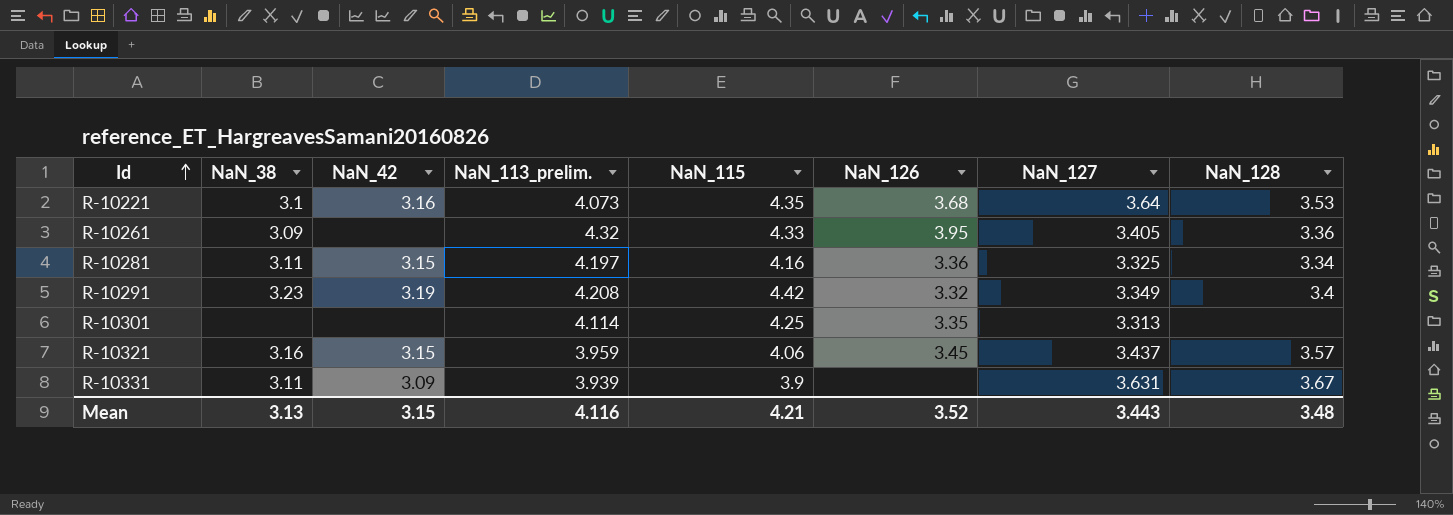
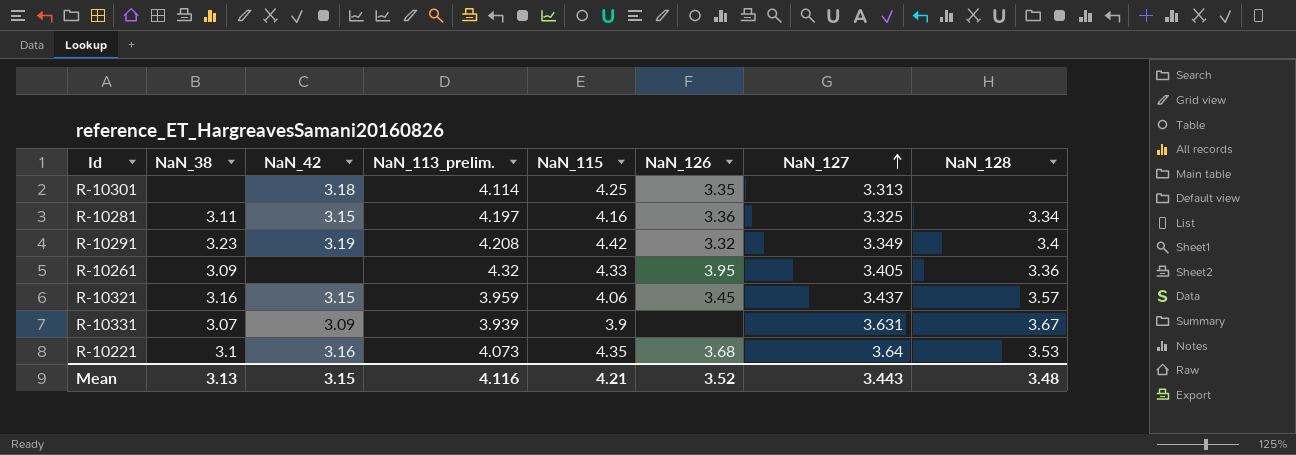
row order: Id ascending -> NaN_127 ascending
R-10301 | NaN_42: none -> 3.18
R-10331 | NaN_38: 3.11 -> 3.07

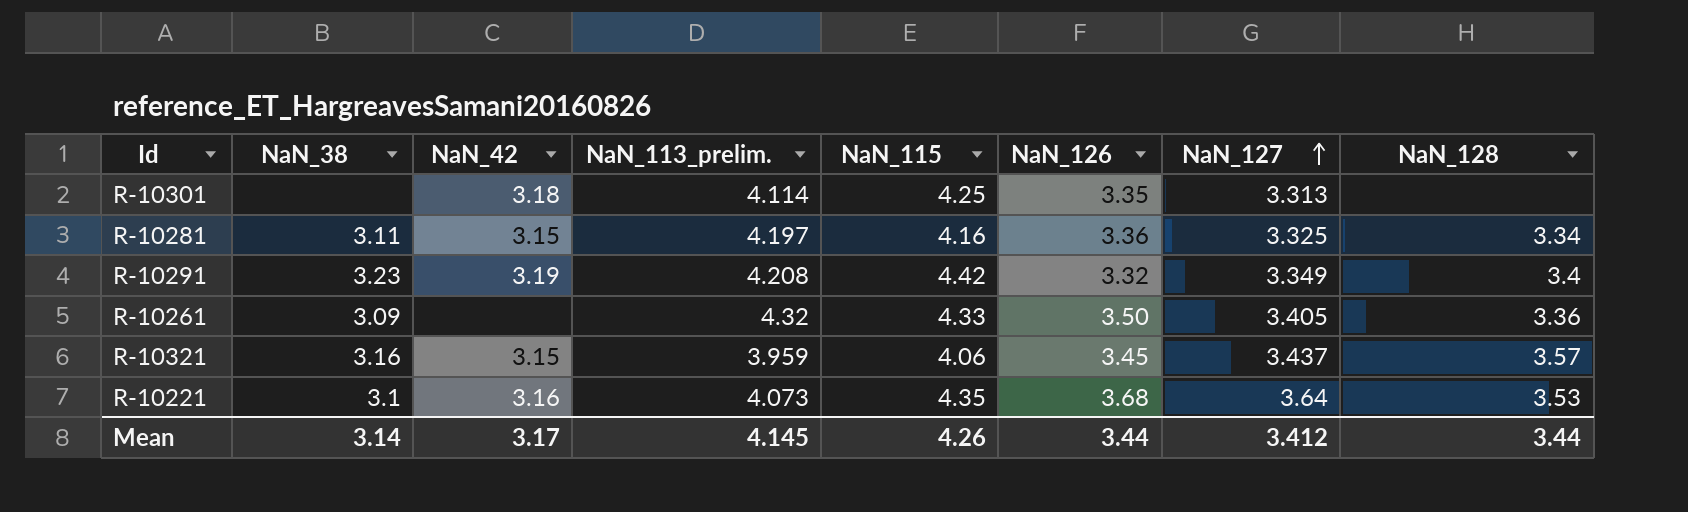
row R-10331: 3.07 | 3.09 | 3.939 | 3.9 | none | 3.631 | 3.67 -> none
R-10261 | NaN_126: 3.95 -> 3.50
Mean | NaN_38: 3.13 -> 3.14
Mean | NaN_42: 3.15 -> 3.17
Mean | NaN_113_prelim.: 4.116 -> 4.145
Mean | NaN_115: 4.21 -> 4.26
Mean | NaN_126: 3.52 -> 3.44
Mean | NaN_127: 3.443 -> 3.412
Mean | NaN_128: 3.48 -> 3.44

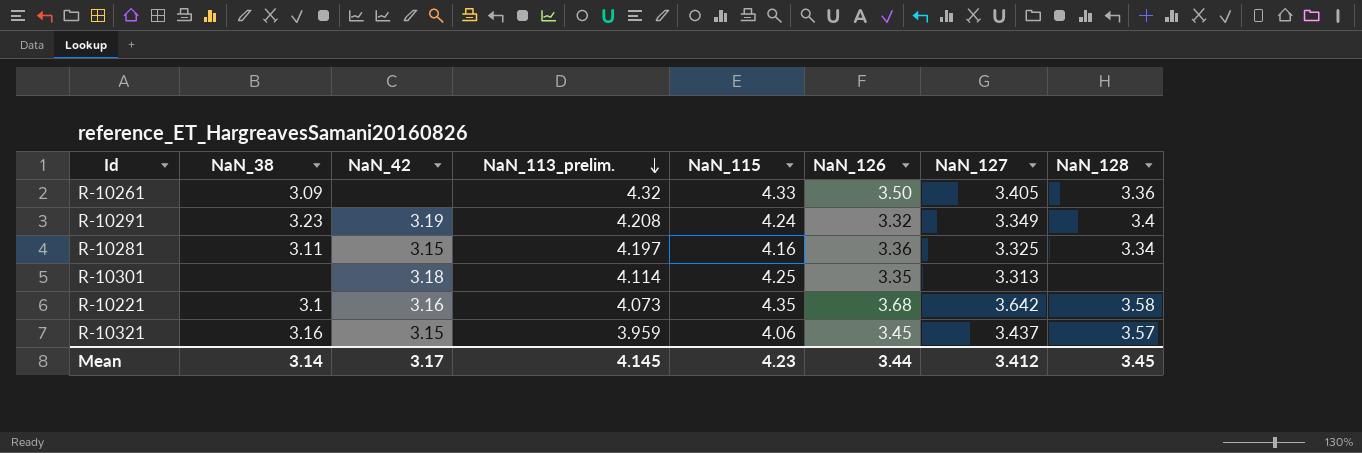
row order: NaN_127 ascending -> NaN_113_prelim. descending
R-10291 | NaN_115: 4.42 -> 4.24
R-10221 | NaN_127: 3.64 -> 3.642
R-10221 | NaN_128: 3.53 -> 3.58
Mean | NaN_115: 4.26 -> 4.23
Mean | NaN_128: 3.44 -> 3.45

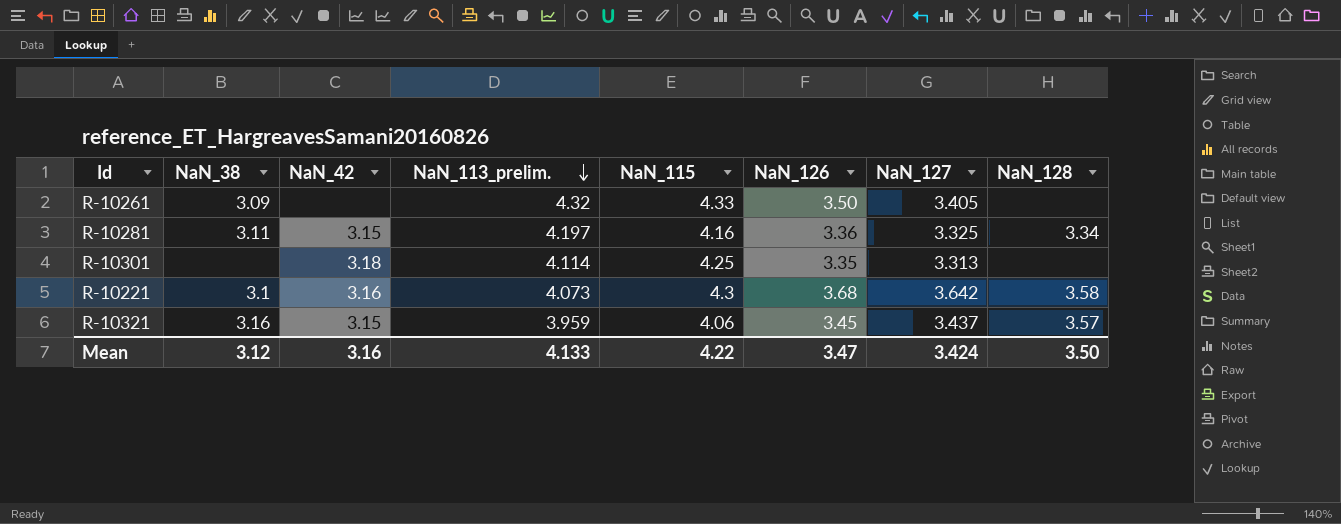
row R-10291: 3.23 | 3.19 | 4.208 | 4.24 | 3.32 | 3.349 | 3.4 -> none
R-10261 | NaN_128: 3.36 -> none
R-10221 | NaN_115: 4.35 -> 4.3
Mean | NaN_38: 3.14 -> 3.12
Mean | NaN_42: 3.17 -> 3.16
Mean | NaN_113_prelim.: 4.145 -> 4.133
Mean | NaN_115: 4.23 -> 4.22
Mean | NaN_126: 3.44 -> 3.47
Mean | NaN_127: 3.412 -> 3.424
Mean | NaN_128: 3.45 -> 3.50

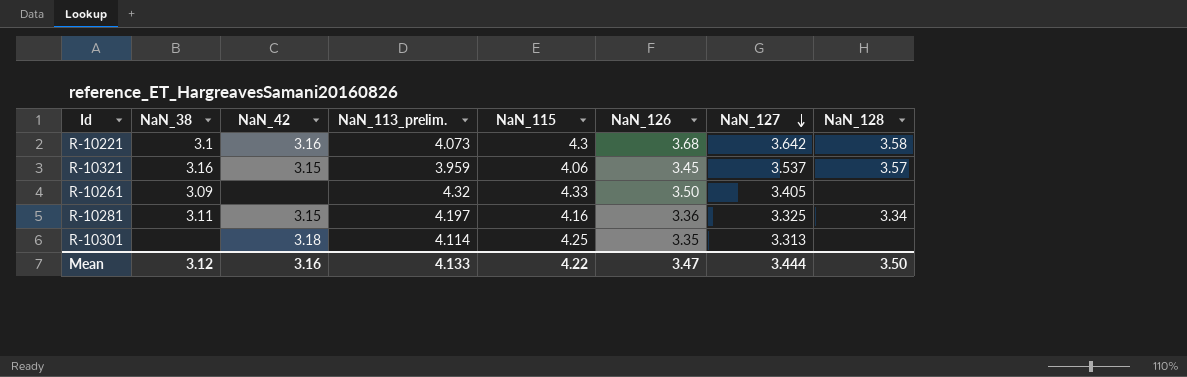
row order: NaN_113_prelim. descending -> NaN_127 descending
R-10321 | NaN_127: 3.437 -> 3.537
Mean | NaN_127: 3.424 -> 3.444

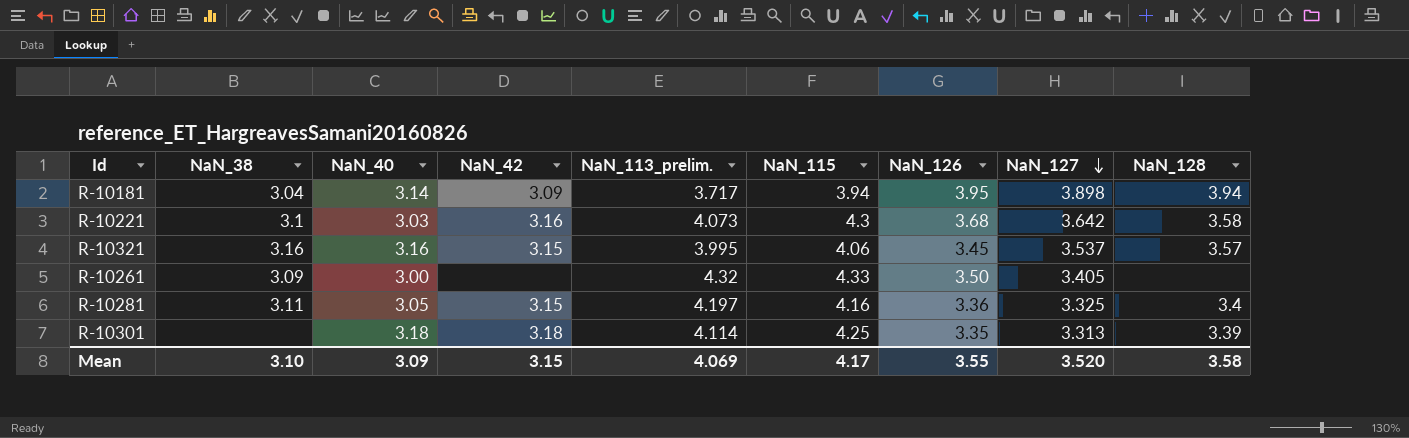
column NaN_40 | position: none -> 3
row R-10181: none -> 3.04 | 3.14 | 3.09 | 3.717 | 3.94 | 3.95 | 3.898 | 3.94
R-10321 | NaN_113_prelim.: 3.959 -> 3.995
R-10281 | NaN_128: 3.34 -> 3.4
R-10301 | NaN_128: none -> 3.39
Mean | NaN_38: 3.12 -> 3.10
Mean | NaN_42: 3.16 -> 3.15
Mean | NaN_113_prelim.: 4.133 -> 4.069
Mean | NaN_115: 4.22 -> 4.17
Mean | NaN_126: 3.47 -> 3.55
Mean | NaN_127: 3.444 -> 3.520
Mean | NaN_128: 3.50 -> 3.58

